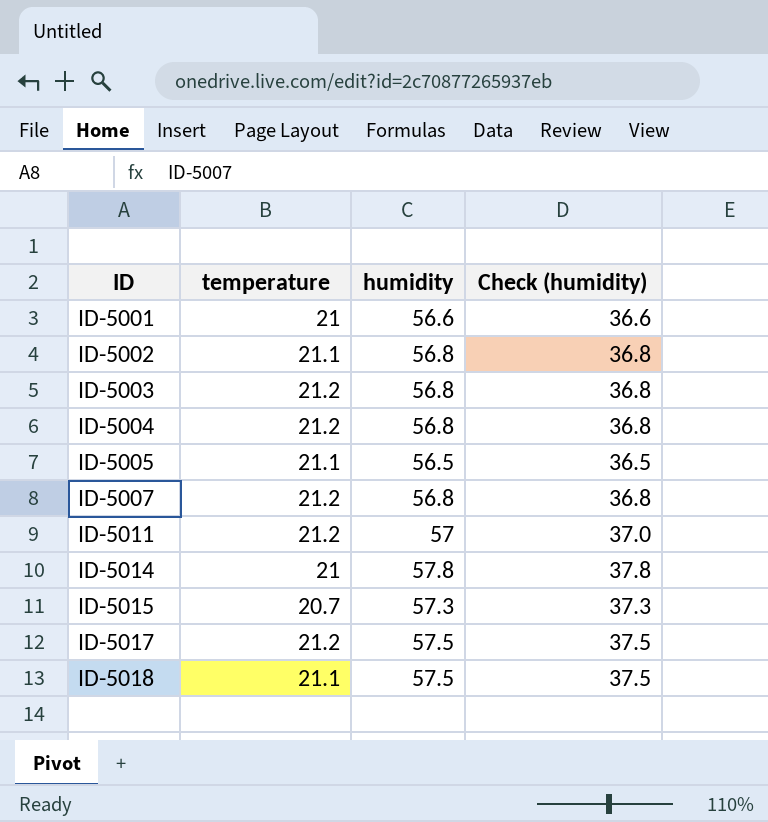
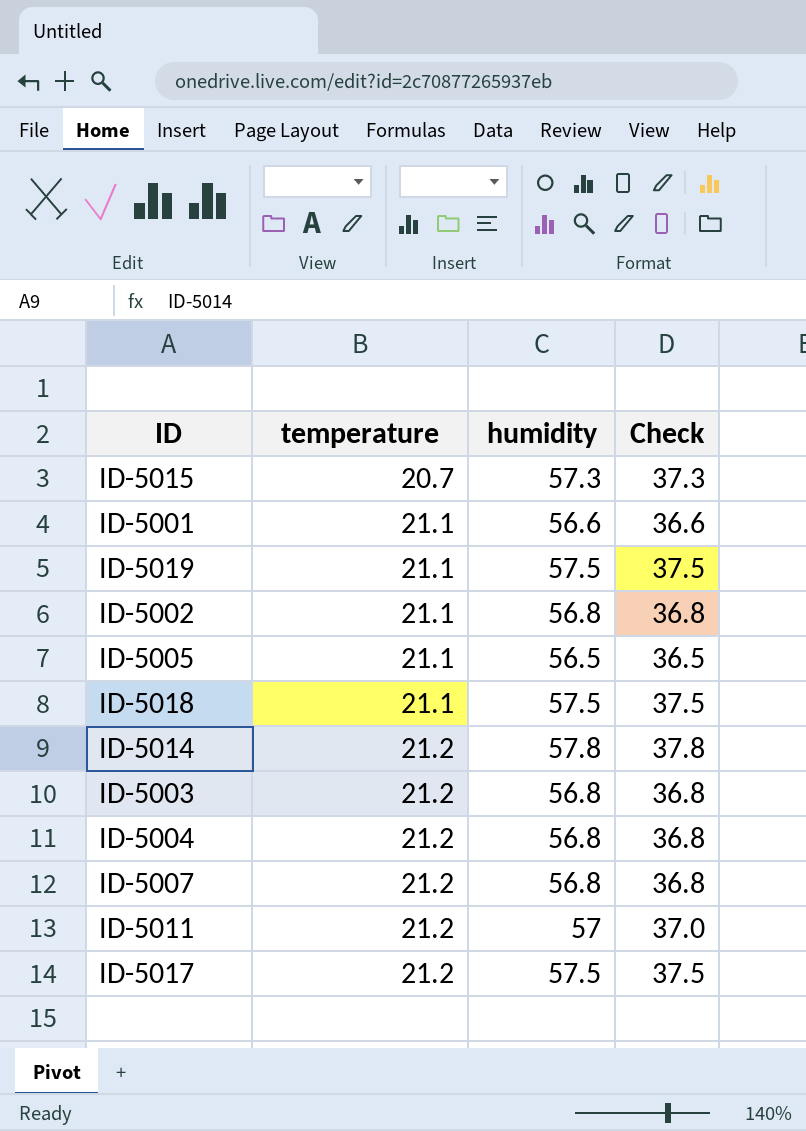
row order: ID ascending -> temperature ascending
column name: Check (humidity) -> Check
ID-5001 | temperature: 21 -> 21.1
row ID-5019: none -> 21.1 | 57.5 | 37.5
ID-5014 | temperature: 21 -> 21.2

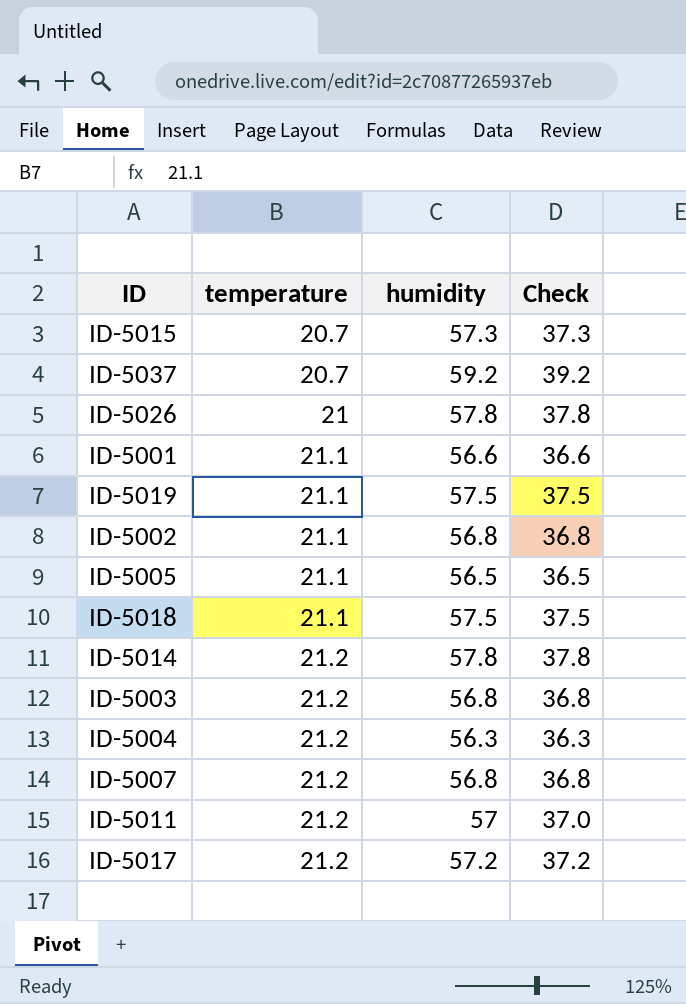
row ID-5037: none -> 20.7 | 59.2 | 39.2
row ID-5026: none -> 21 | 57.8 | 37.8
ID-5004 | humidity: 56.8 -> 56.3
ID-5004 | Check: 36.8 -> 36.3
ID-5017 | humidity: 57.5 -> 57.2
ID-5017 | Check: 37.5 -> 37.2

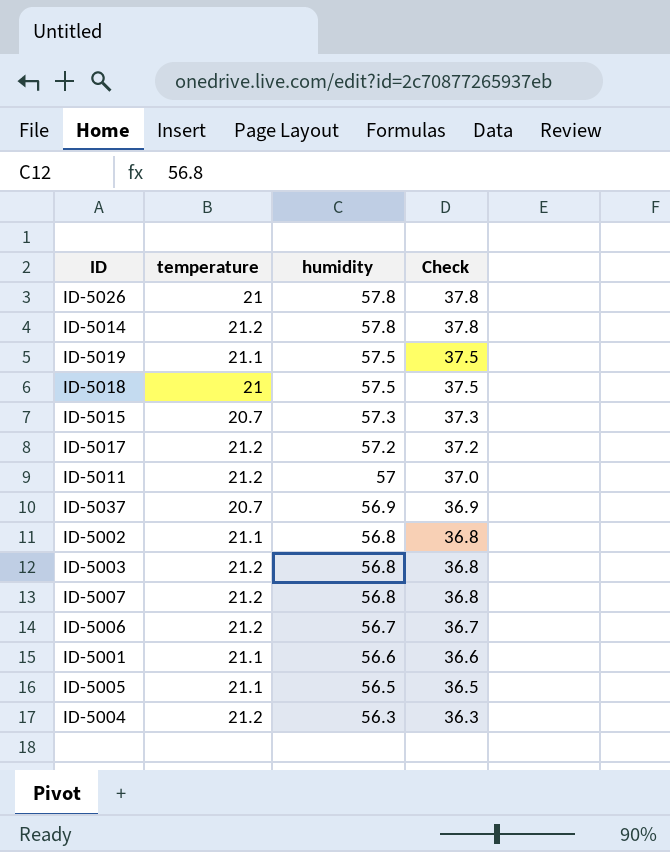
row order: temperature ascending -> humidity descending
ID-5018 | temperature: 21.1 -> 21
ID-5037 | humidity: 59.2 -> 56.9
ID-5037 | Check: 39.2 -> 36.9
row ID-5006: none -> 21.2 | 56.7 | 36.7

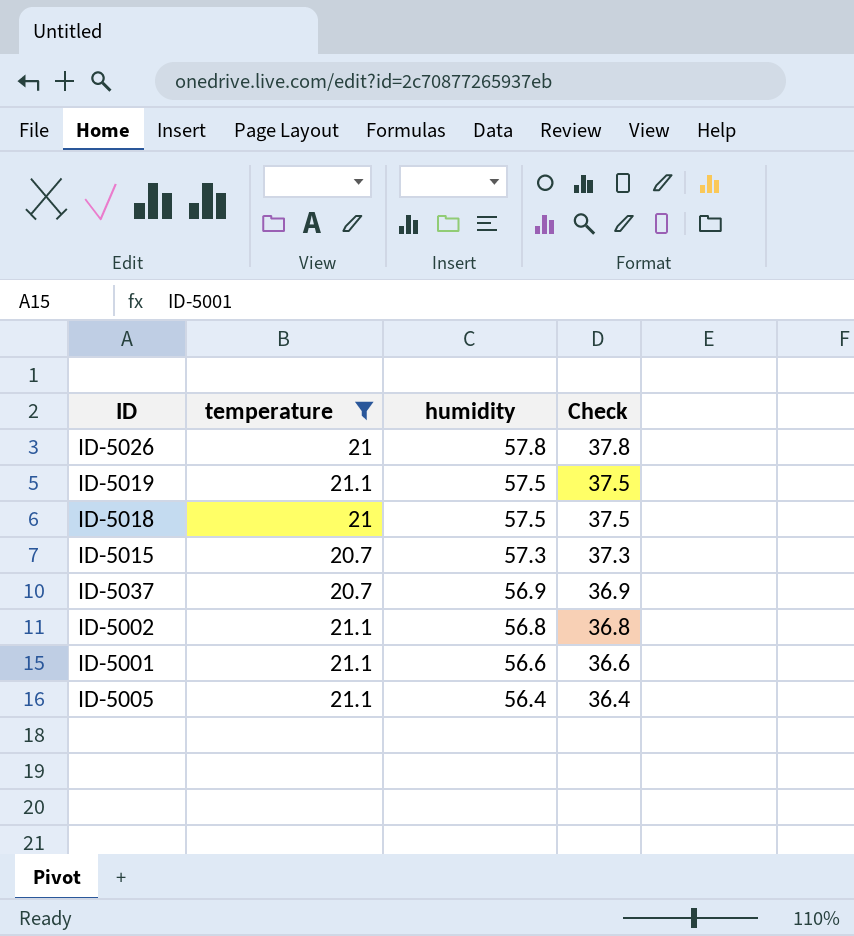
filter: none -> temperature != 21.2
ID-5005 | humidity: 56.5 -> 56.4
ID-5005 | Check: 36.5 -> 36.4

